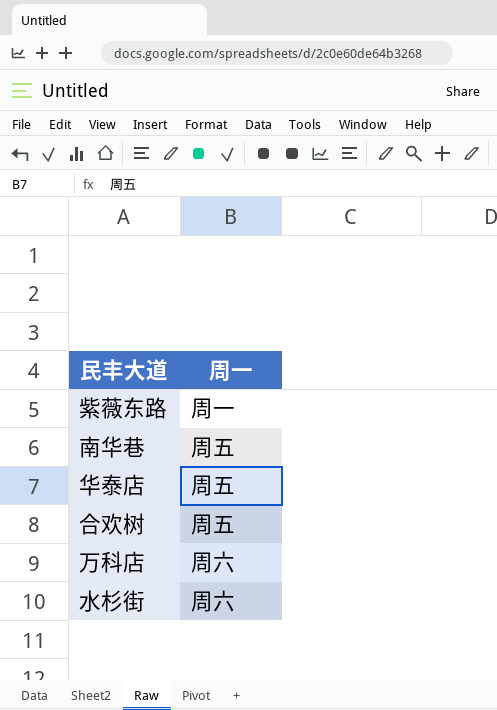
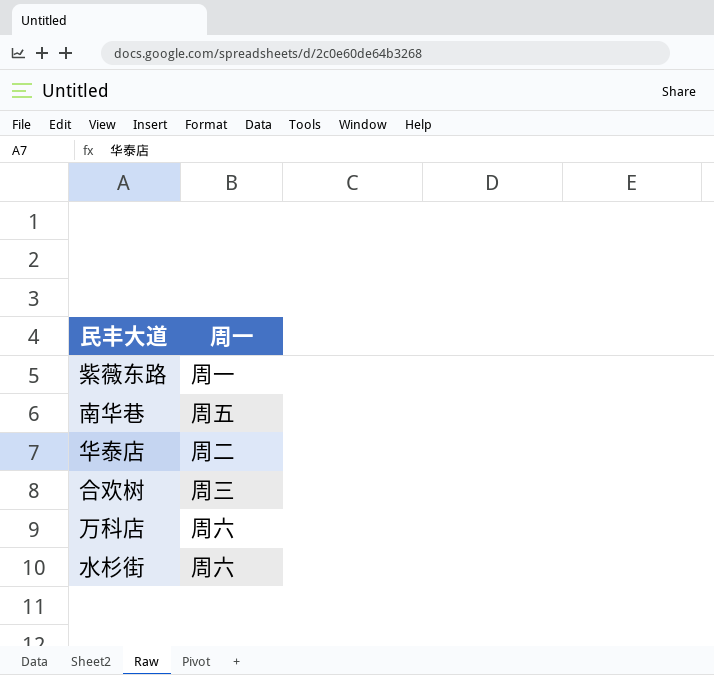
华泰店 | 周一: 周五 -> 周二
合欢树 | 周一: 周五 -> 周三

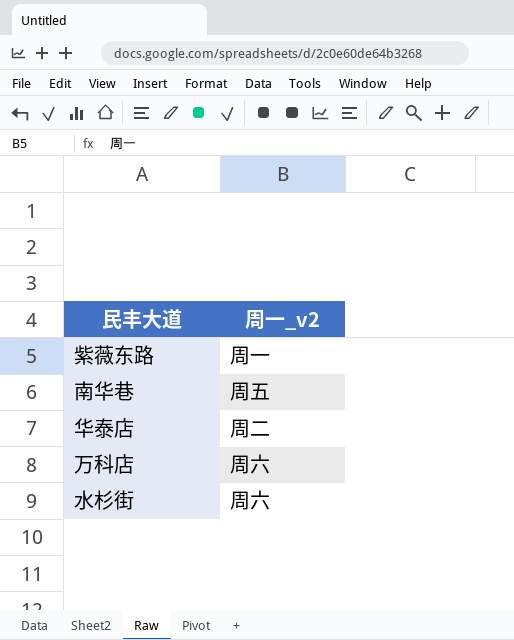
column name: 周一 -> 周一_v2
row 合欢树: 周三 -> none

